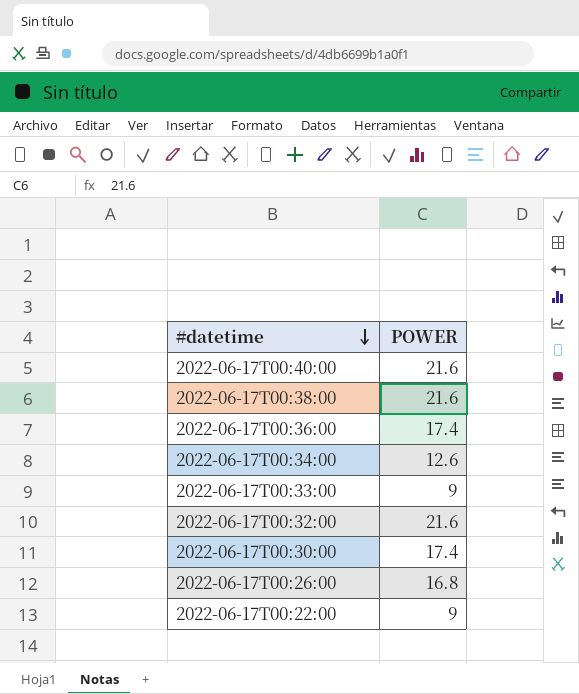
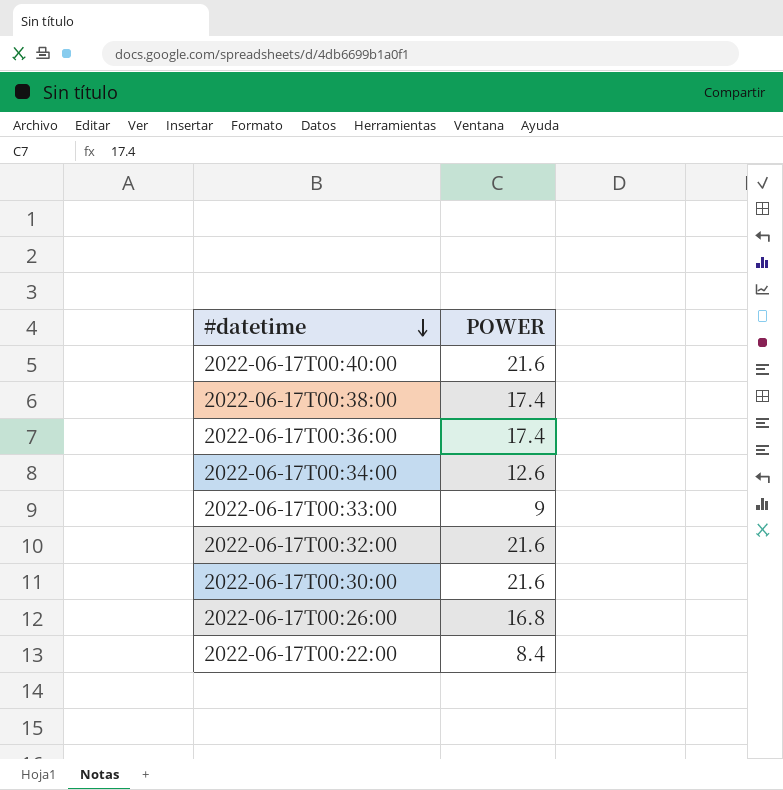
2022-06-17T00:38:00 | POWER: 21.6 -> 17.4
2022-06-17T00:30:00 | POWER: 17.4 -> 21.6
2022-06-17T00:22:00 | POWER: 9 -> 8.4

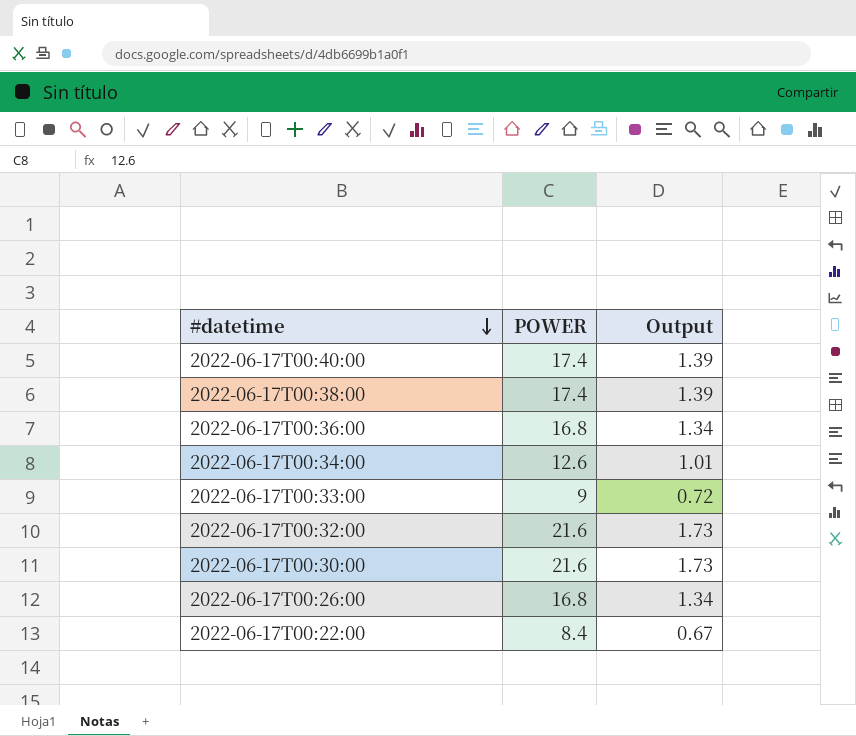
column Output | formula: none -> [POWER] * 0.08
2022-06-17T00:40:00 | POWER: 21.6 -> 17.4
2022-06-17T00:36:00 | POWER: 17.4 -> 16.8

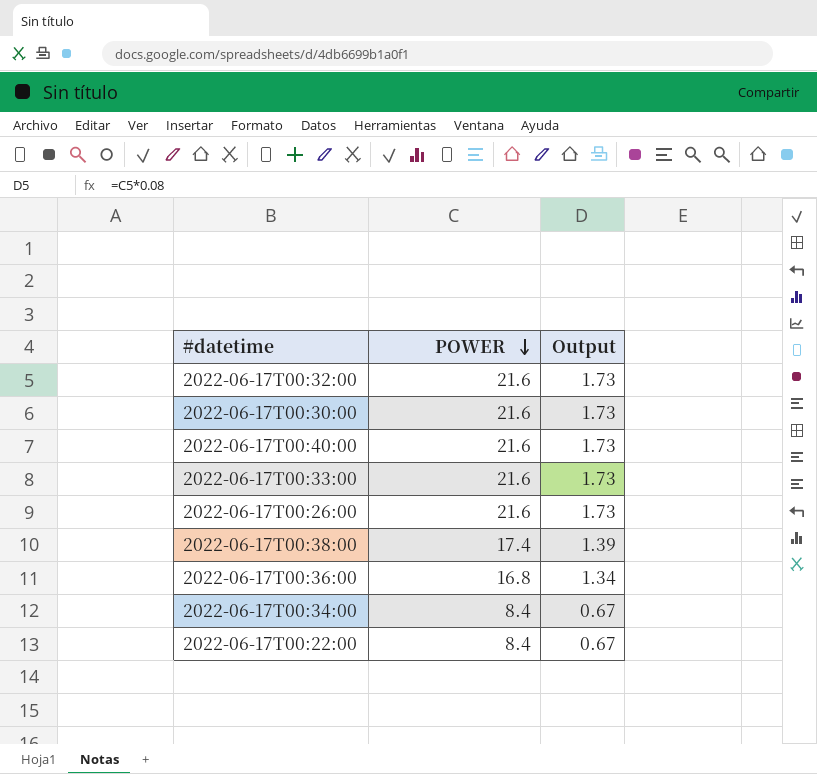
row order: #datetime descending -> POWER descending
2022-06-17T00:40:00 | POWER: 17.4 -> 21.6
2022-06-17T00:40:00 | Output: 1.39 -> 1.73
2022-06-17T00:33:00 | POWER: 9 -> 21.6
2022-06-17T00:33:00 | Output: 0.72 -> 1.73
2022-06-17T00:26:00 | POWER: 16.8 -> 21.6
2022-06-17T00:26:00 | Output: 1.34 -> 1.73
2022-06-17T00:34:00 | POWER: 12.6 -> 8.4
2022-06-17T00:34:00 | Output: 1.01 -> 0.67

